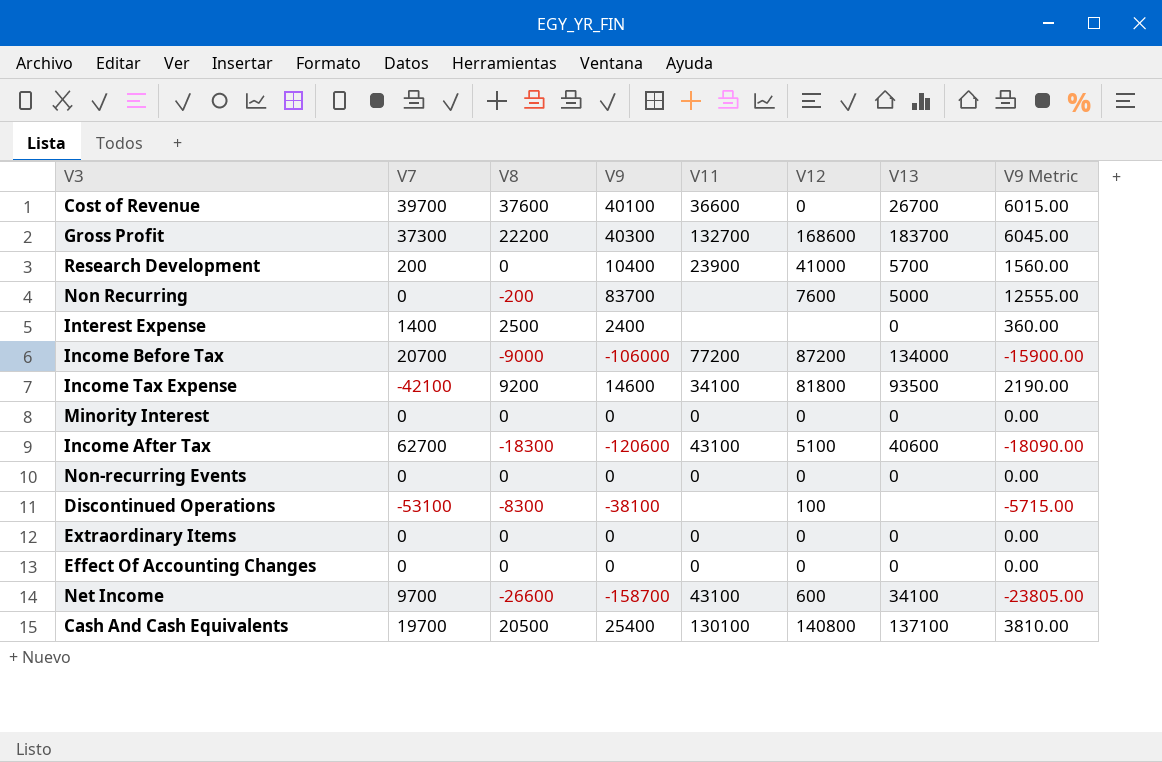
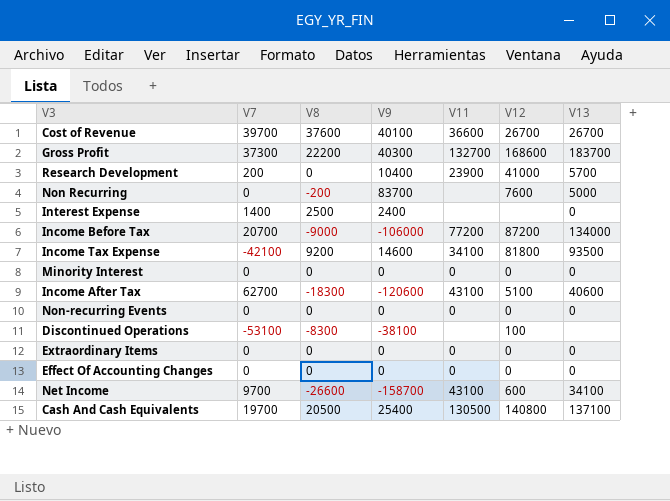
column V9 Metric | formula: [V9] * 0.15 -> none
Cost of Revenue | V12: 0 -> 26700
Cash And Cash Equivalents | V11: 130100 -> 130500

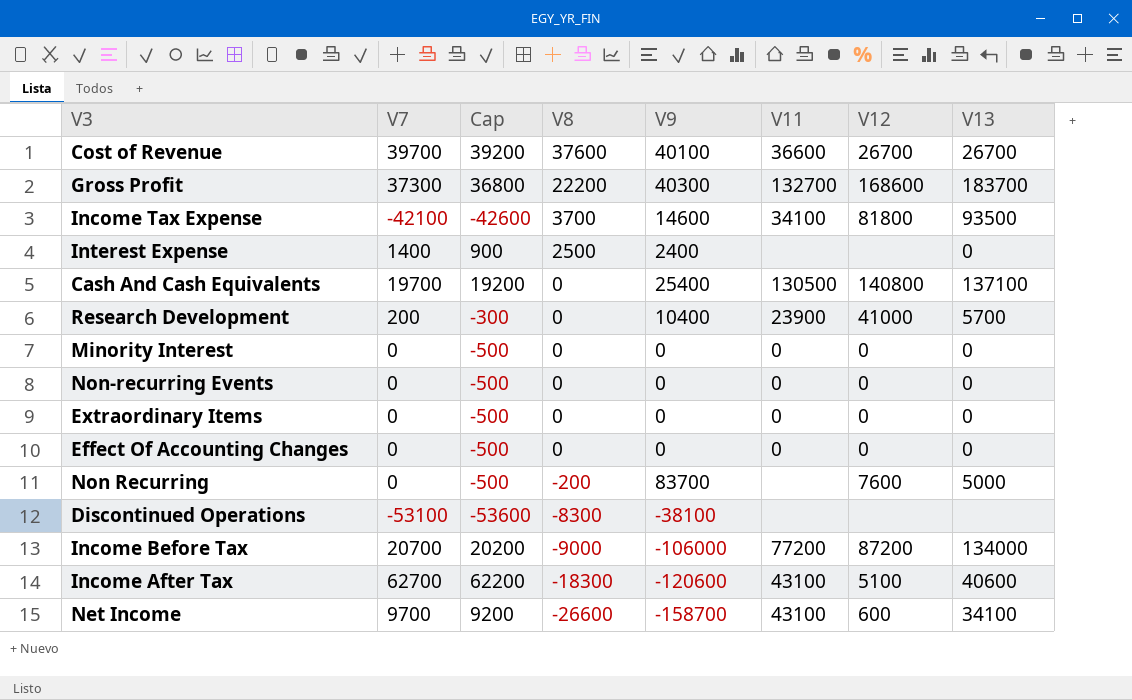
row order: none -> V8 descending
column Cap | formula: none -> [V7] - 500
Income Tax Expense | V8: 9200 -> 3700
Cash And Cash Equivalents | V8: 20500 -> 0
Discontinued Operations | V12: 100 -> none

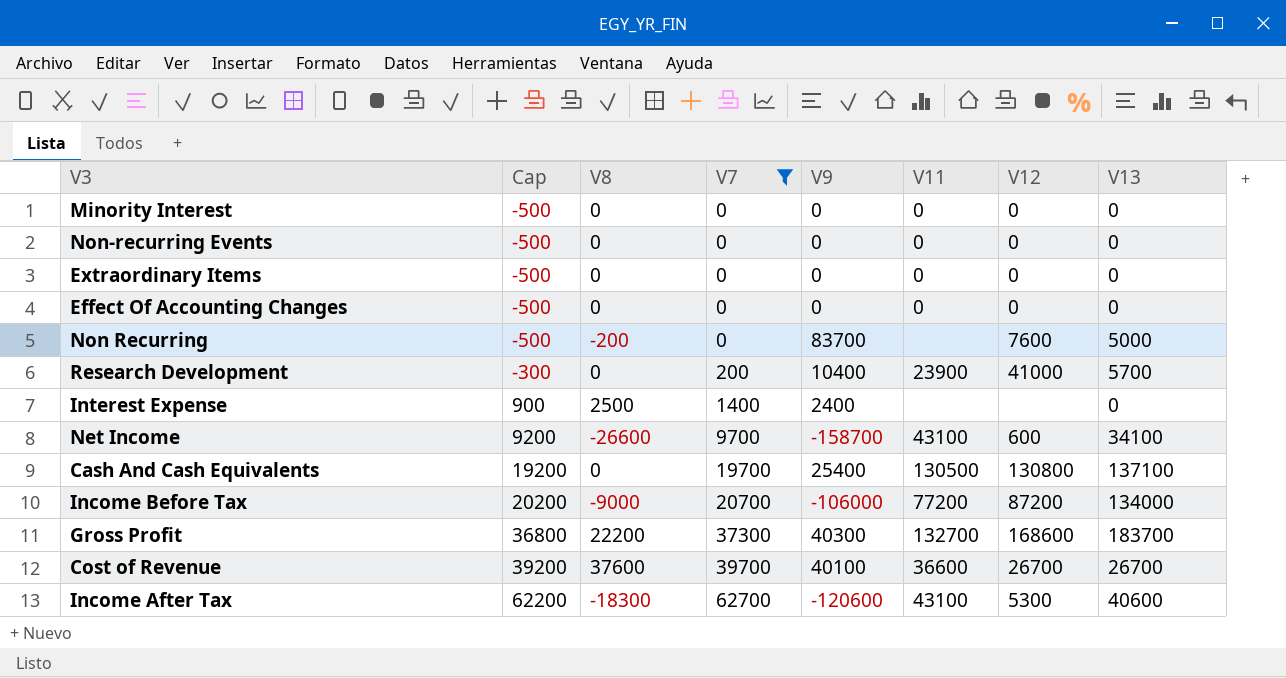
filter: none -> V7 >= 0
row order: V8 descending -> Cap ascending
column V7 | position: 2 -> 4
Cash And Cash Equivalents | V12: 140800 -> 130800
Income After Tax | V12: 5100 -> 5300

